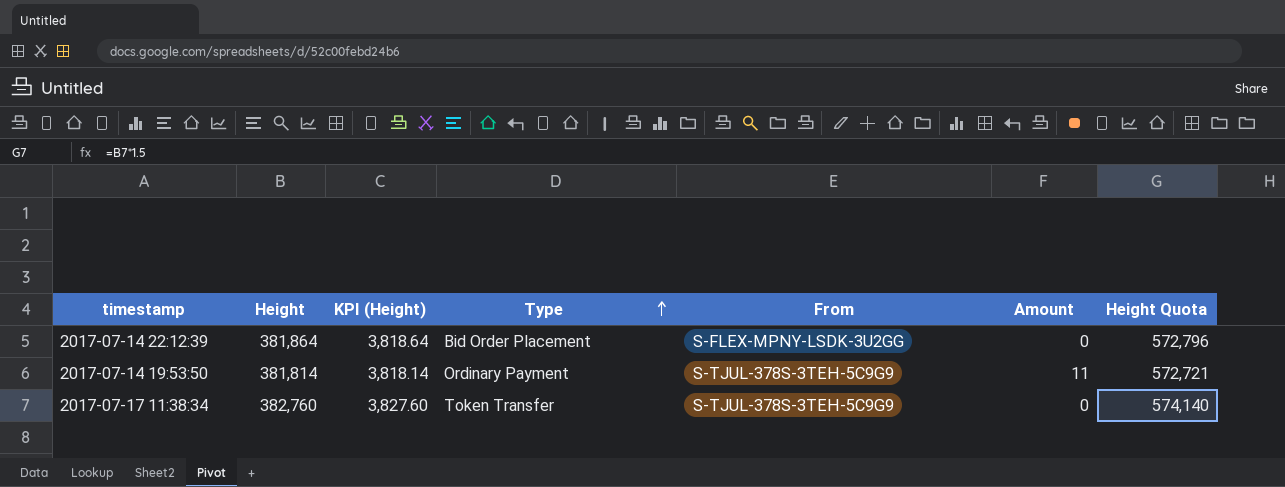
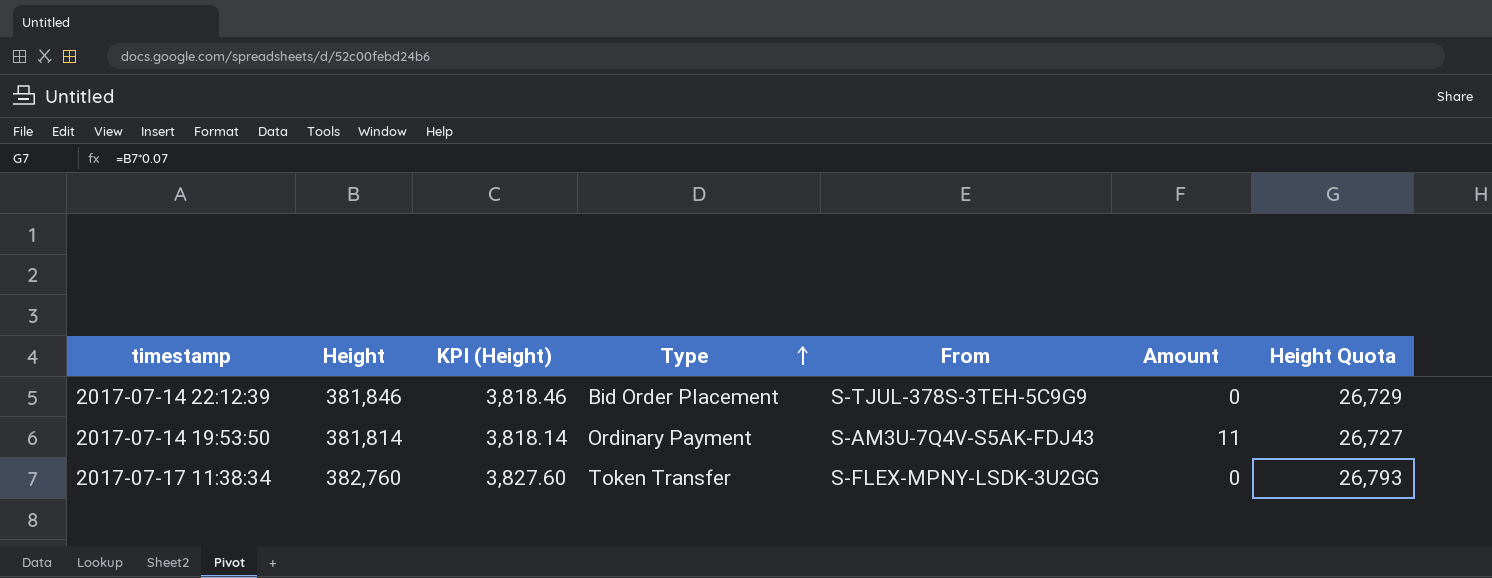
column Height Quota | formula: [Height] * 1.5 -> [Height] * 0.07
2017-07-14 22:12:39 | Height: 381,864 -> 381,846
2017-07-14 22:12:39 | KPI (Height): 3,818.64 -> 3,818.46
2017-07-14 22:12:39 | From: S-FLEX-MPNY-LSDK-3U2GG -> S-TJUL-378S-3TEH-5C9G9
2017-07-14 19:53:50 | From: S-TJUL-378S-3TEH-5C9G9 -> S-AM3U-7Q4V-S5AK-FDJ43
2017-07-17 11:38:34 | From: S-TJUL-378S-3TEH-5C9G9 -> S-FLEX-MPNY-LSDK-3U2GG

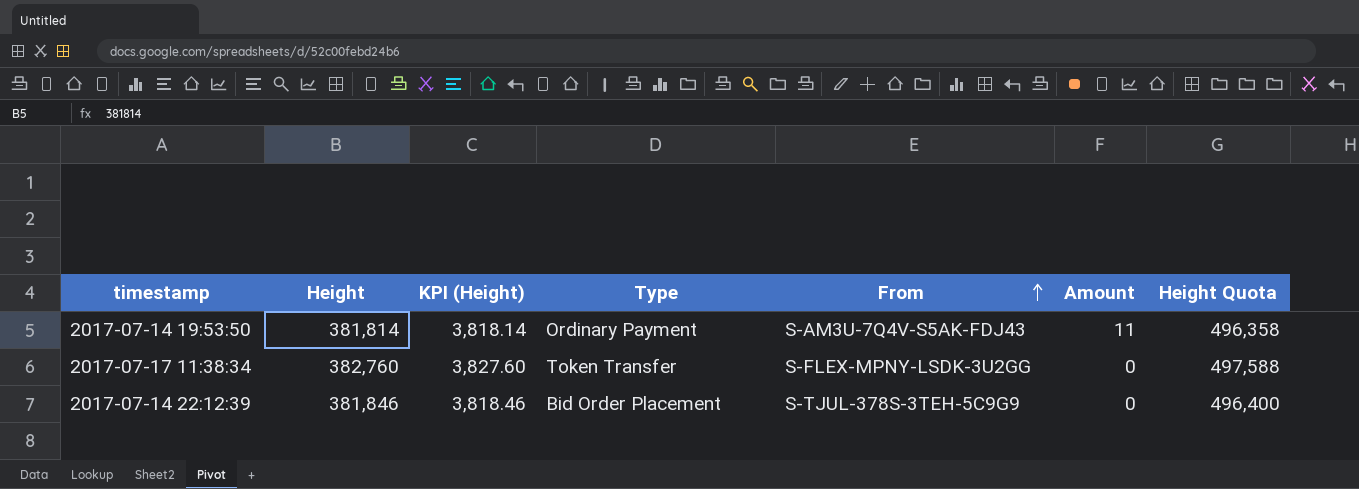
row order: Type ascending -> From ascending
column Height Quota | formula: [Height] * 0.07 -> [Height] * 1.3

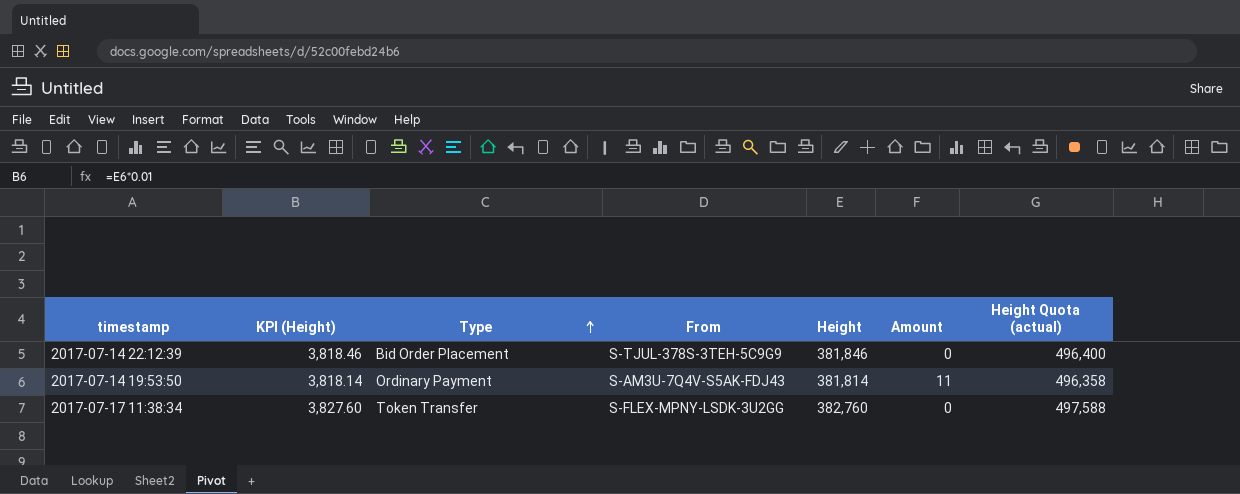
row order: From ascending -> Type ascending
column Height | position: 2 -> 5
column name: Height Quota -> Height Quota (actual)

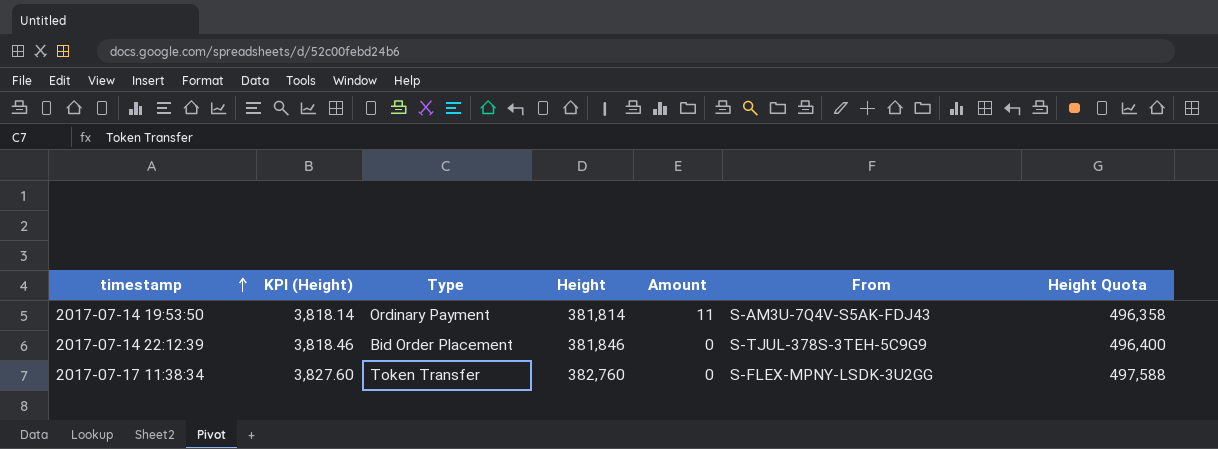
row order: Type ascending -> timestamp ascending
column From | position: 4 -> 6
column name: Height Quota (actual) -> Height Quota

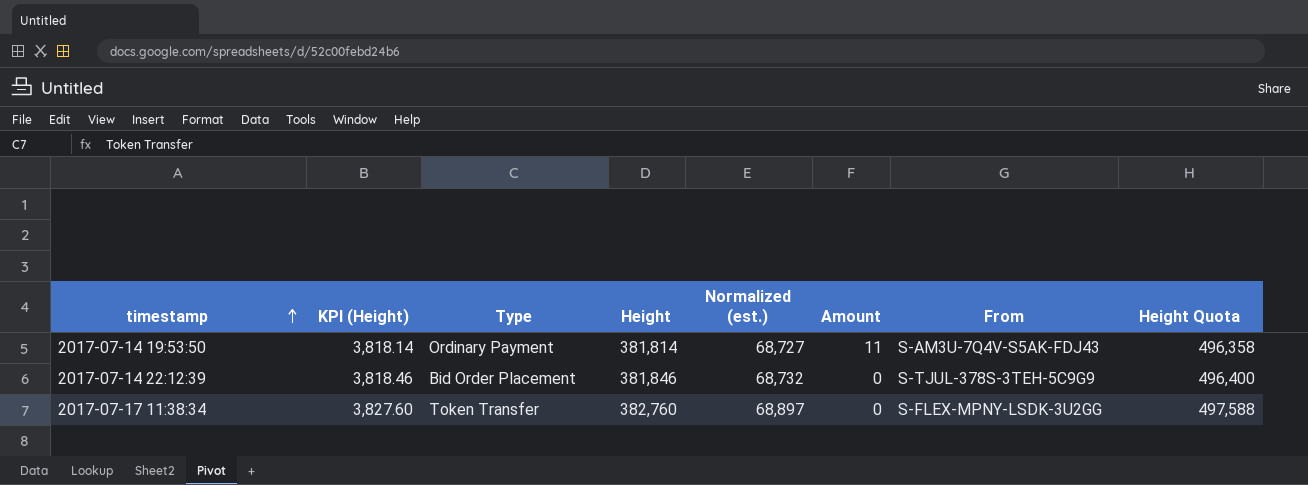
column Normalized (est.) | formula: none -> [Height] * 0.18

